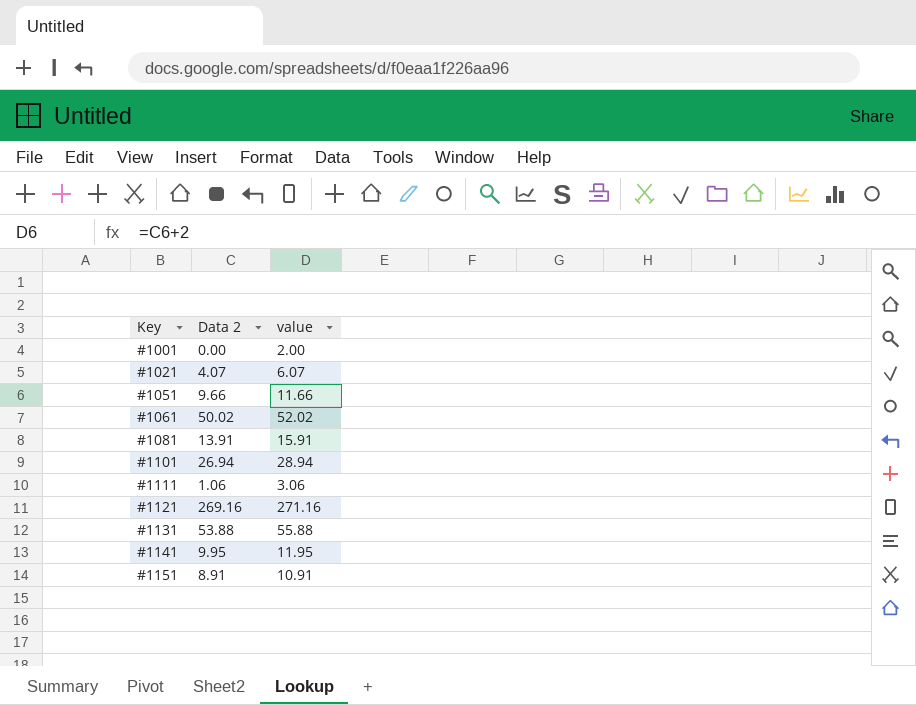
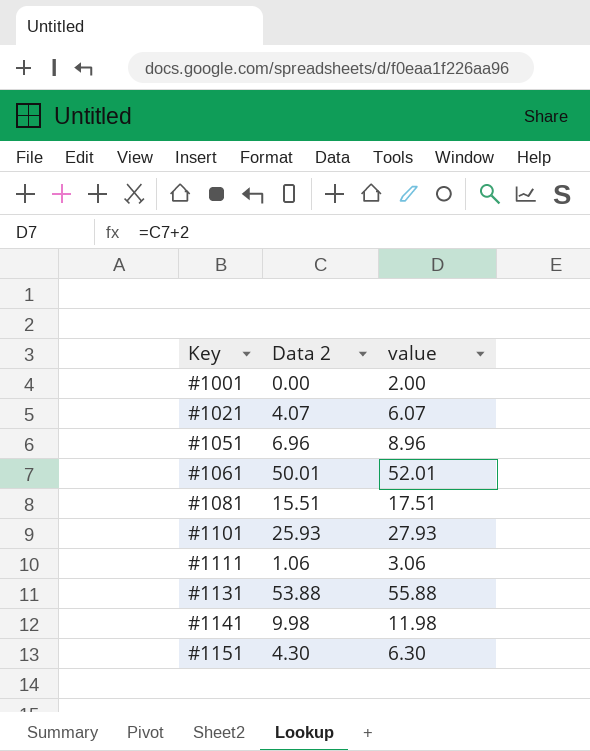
row #1121: 269.16 | 271.16 -> none
#1051 | Data 2: 9.66 -> 6.96
#1051 | value: 11.66 -> 8.96
#1061 | Data 2: 50.02 -> 50.01
#1061 | value: 52.02 -> 52.01
#1081 | Data 2: 13.91 -> 15.51
#1081 | value: 15.91 -> 17.51
#1101 | Data 2: 26.94 -> 25.93
#1101 | value: 28.94 -> 27.93
#1141 | Data 2: 9.95 -> 9.98
#1141 | value: 11.95 -> 11.98
#1151 | Data 2: 8.91 -> 4.30
#1151 | value: 10.91 -> 6.30

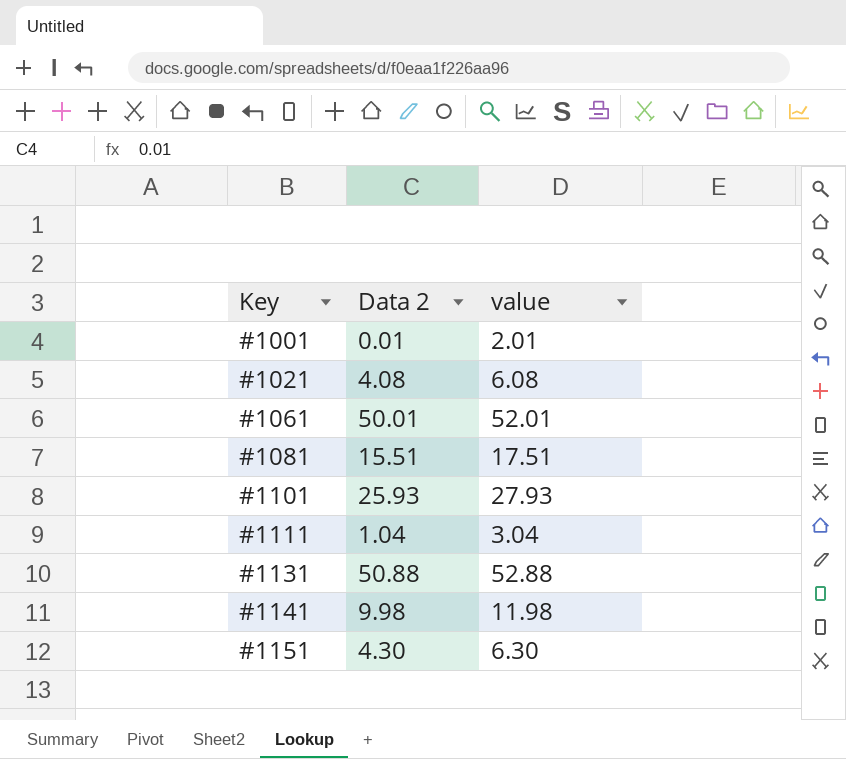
row #1051: 6.96 | 8.96 -> none
#1001 | Data 2: 0.00 -> 0.01
#1001 | value: 2.00 -> 2.01
#1021 | Data 2: 4.07 -> 4.08
#1021 | value: 6.07 -> 6.08
#1111 | Data 2: 1.06 -> 1.04
#1111 | value: 3.06 -> 3.04
#1131 | Data 2: 53.88 -> 50.88
#1131 | value: 55.88 -> 52.88

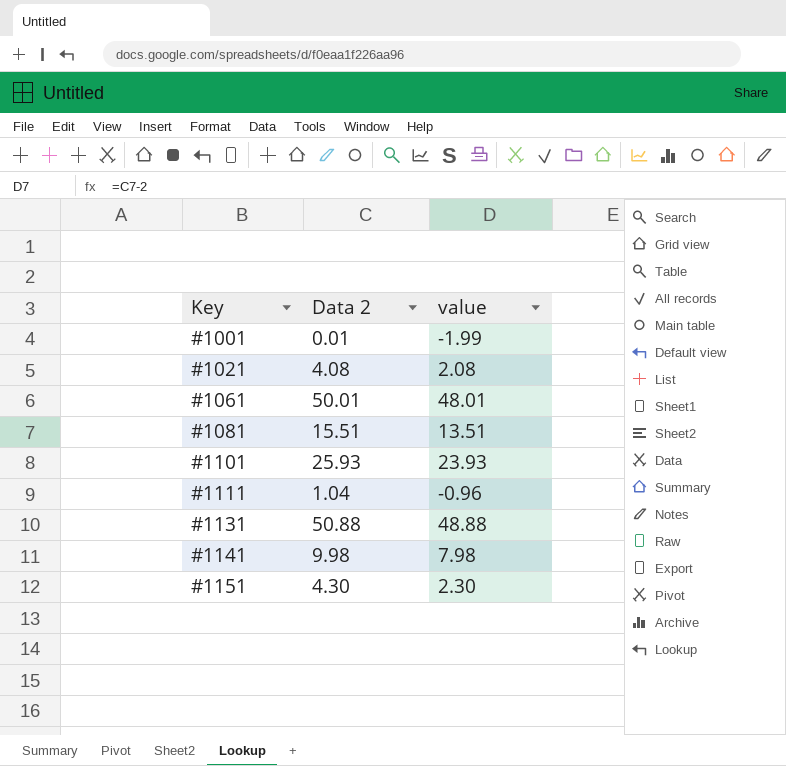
column value | formula: [Data 2] + 2 -> [Data 2] - 2

